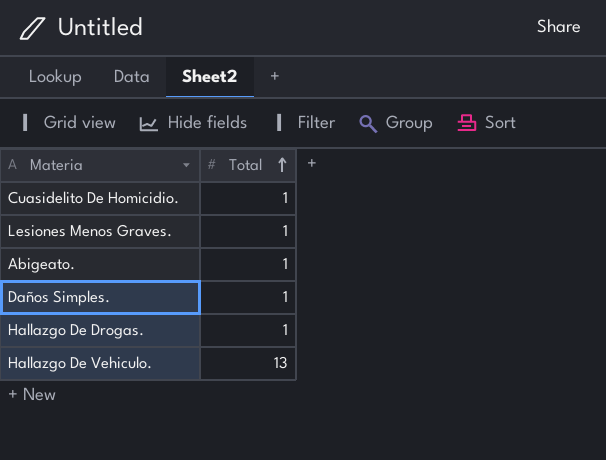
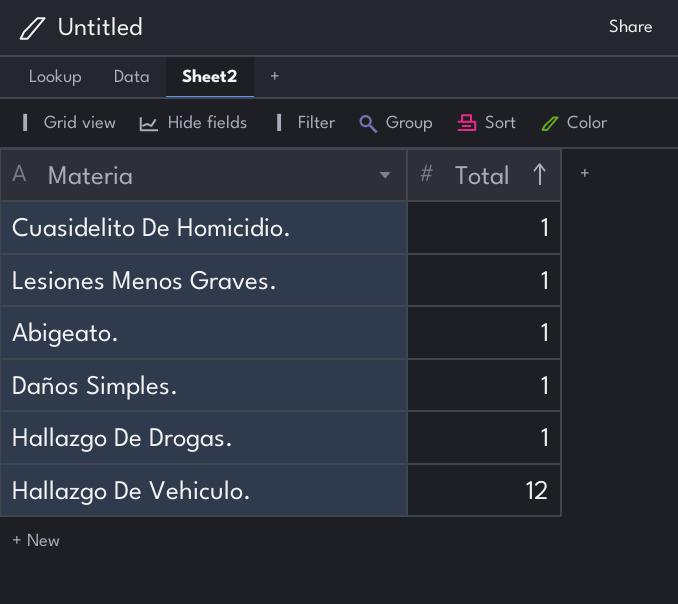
Hallazgo De Vehiculo. | Total: 13 -> 12

